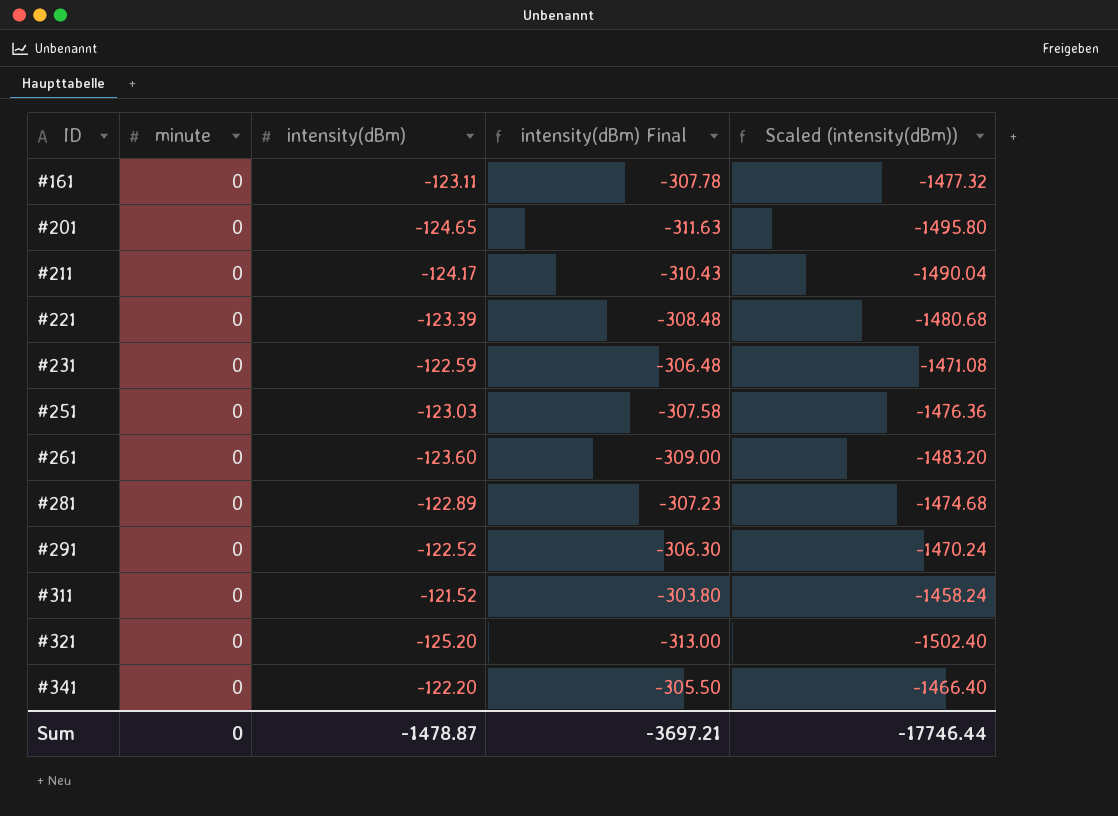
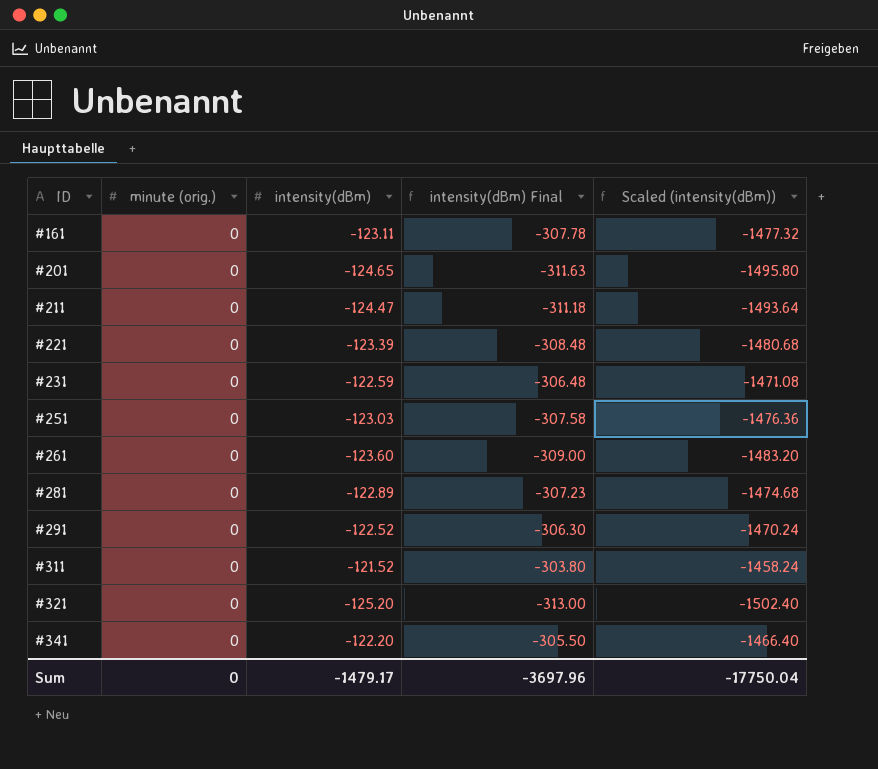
column name: minute -> minute (orig.)
#211 | intensity(dBm): -124.17 -> -124.47
#211 | intensity(dBm) Final: -310.43 -> -311.18
#211 | Scaled (intensity(dBm)): -1490.04 -> -1493.64
Sum | intensity(dBm): -1478.87 -> -1479.17
Sum | intensity(dBm) Final: -3697.21 -> -3697.96
Sum | Scaled (intensity(dBm)): -17746.44 -> -17750.04

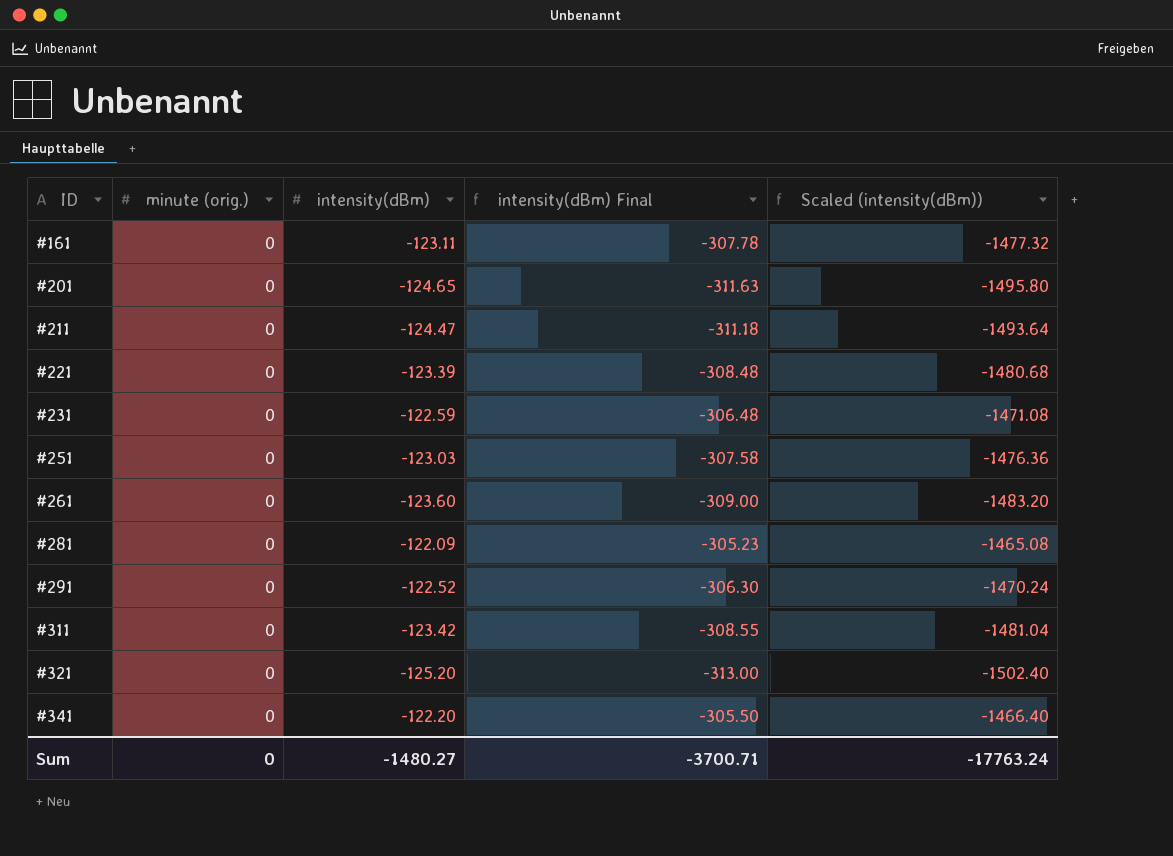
#281 | intensity(dBm): -122.89 -> -122.09
#281 | intensity(dBm) Final: -307.23 -> -305.23
#281 | Scaled (intensity(dBm)): -1474.68 -> -1465.08
#311 | intensity(dBm): -121.52 -> -123.42
#311 | intensity(dBm) Final: -303.80 -> -308.55
#311 | Scaled (intensity(dBm)): -1458.24 -> -1481.04
Sum | intensity(dBm): -1479.17 -> -1480.27
Sum | intensity(dBm) Final: -3697.96 -> -3700.71
Sum | Scaled (intensity(dBm)): -17750.04 -> -17763.24

